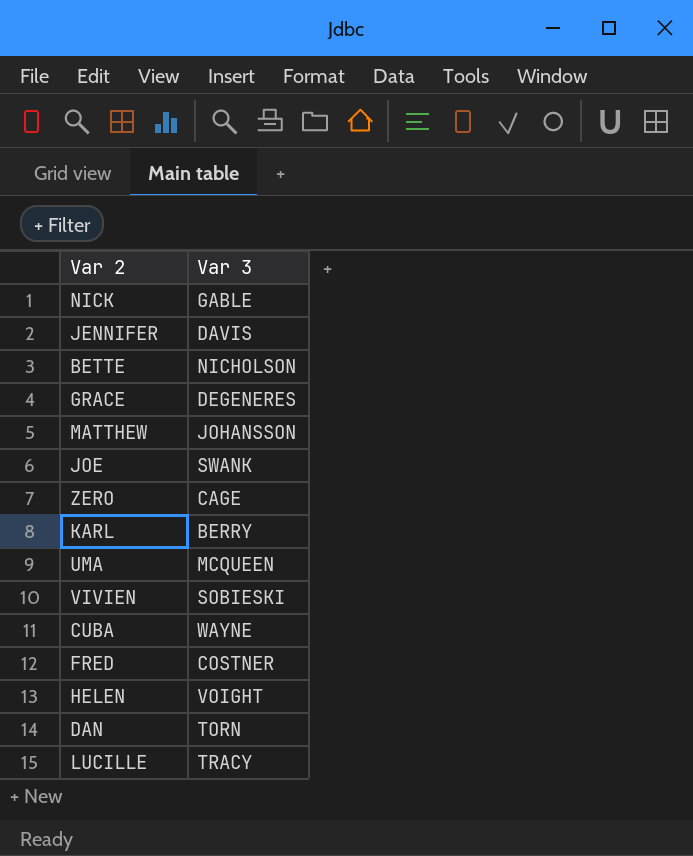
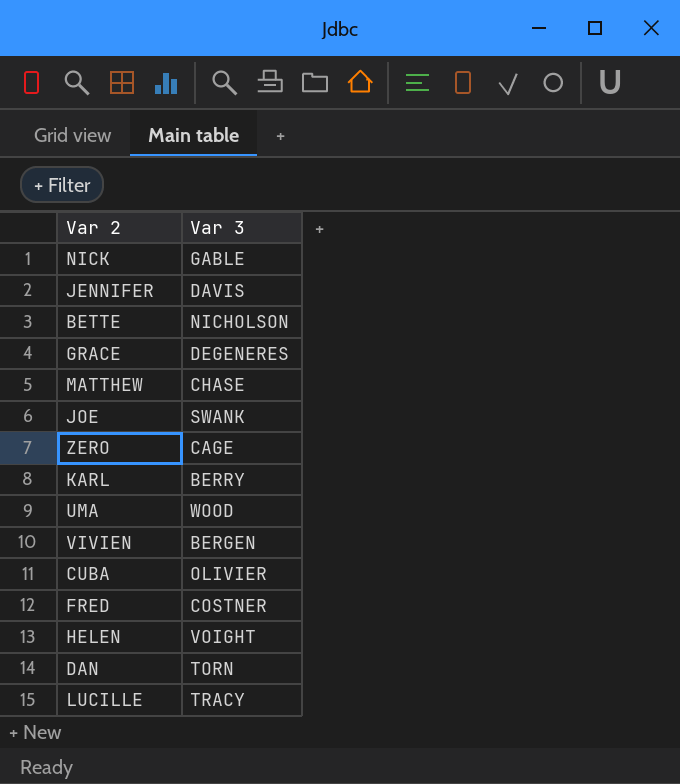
MATTHEW | Var 3: JOHANSSON -> CHASE
UMA | Var 3: MCQUEEN -> WOOD
VIVIEN | Var 3: SOBIESKI -> BERGEN
CUBA | Var 3: WAYNE -> OLIVIER

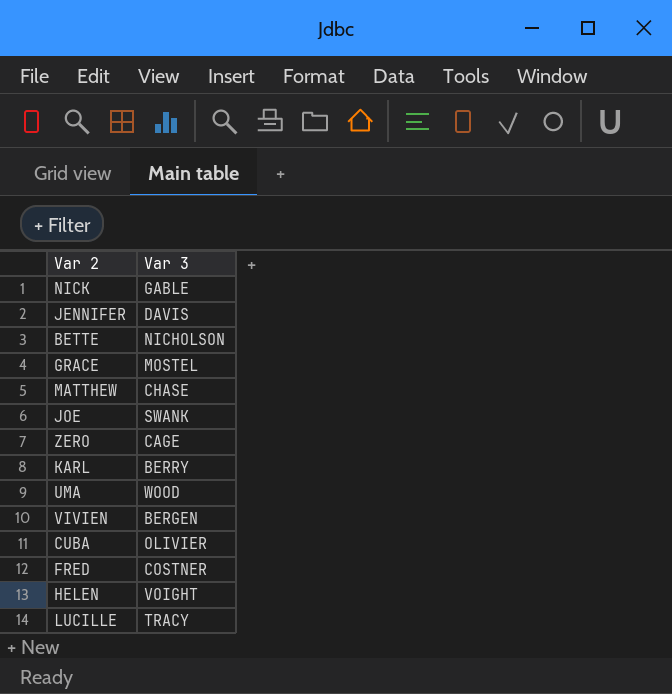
row DAN: TORN -> none
GRACE | Var 3: DEGENERES -> MOSTEL

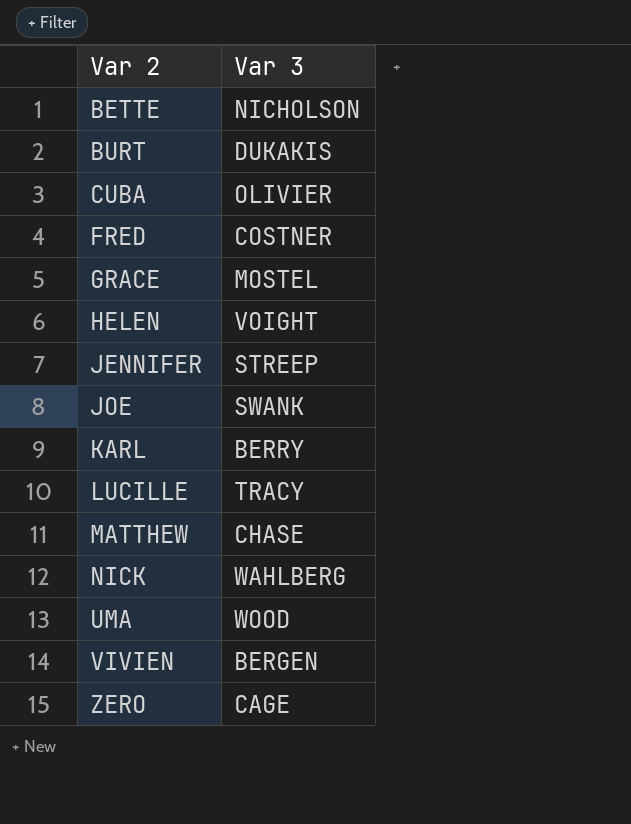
row order: none -> Var 2 ascending
row BURT: none -> DUKAKIS
JENNIFER | Var 3: DAVIS -> STREEP
NICK | Var 3: GABLE -> WAHLBERG

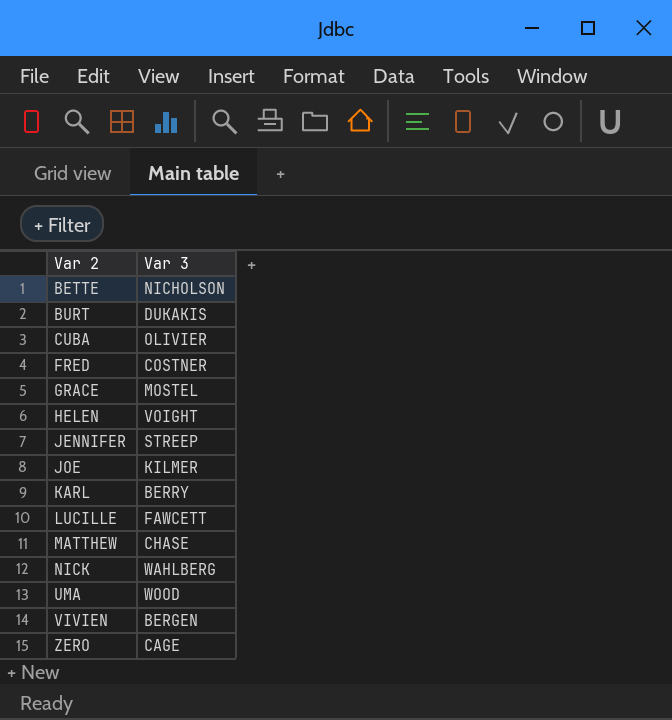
JOE | Var 3: SWANK -> KILMER
LUCILLE | Var 3: TRACY -> FAWCETT

